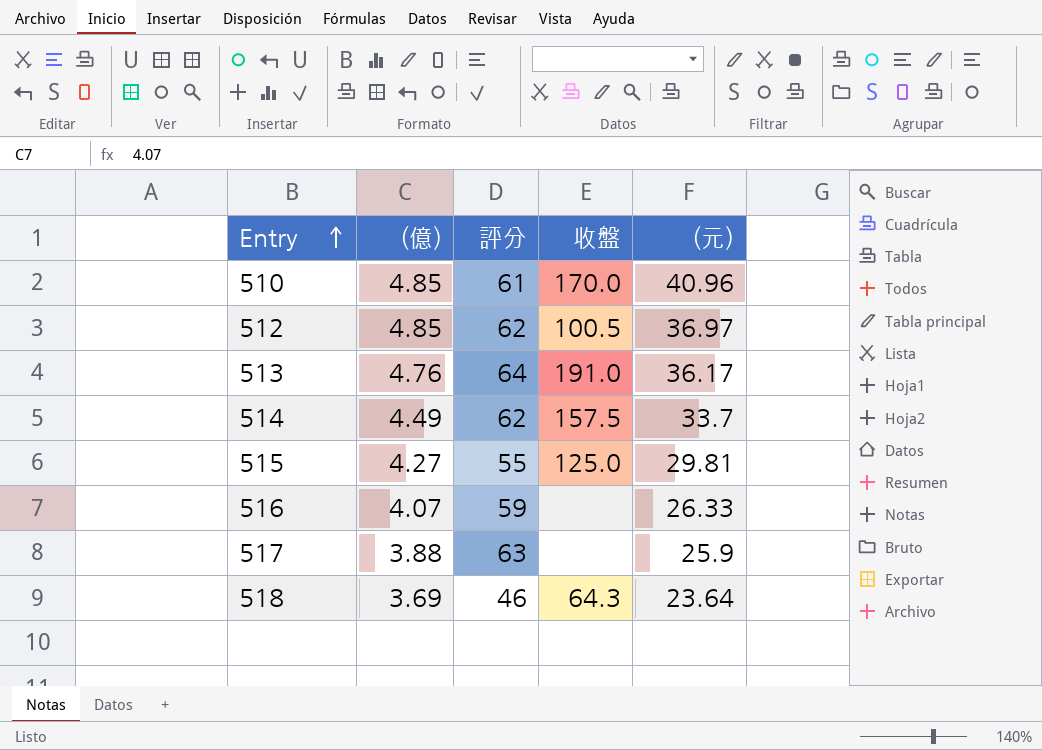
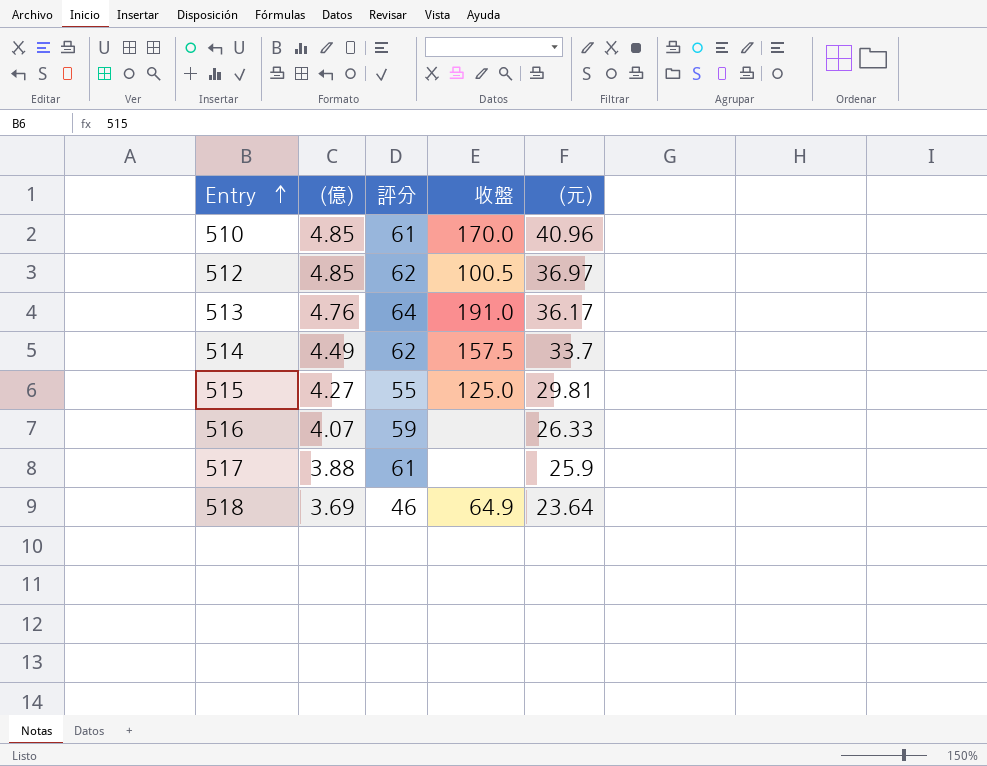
517 | 評分: 63 -> 61
518 | 收盤: 64.3 -> 64.9

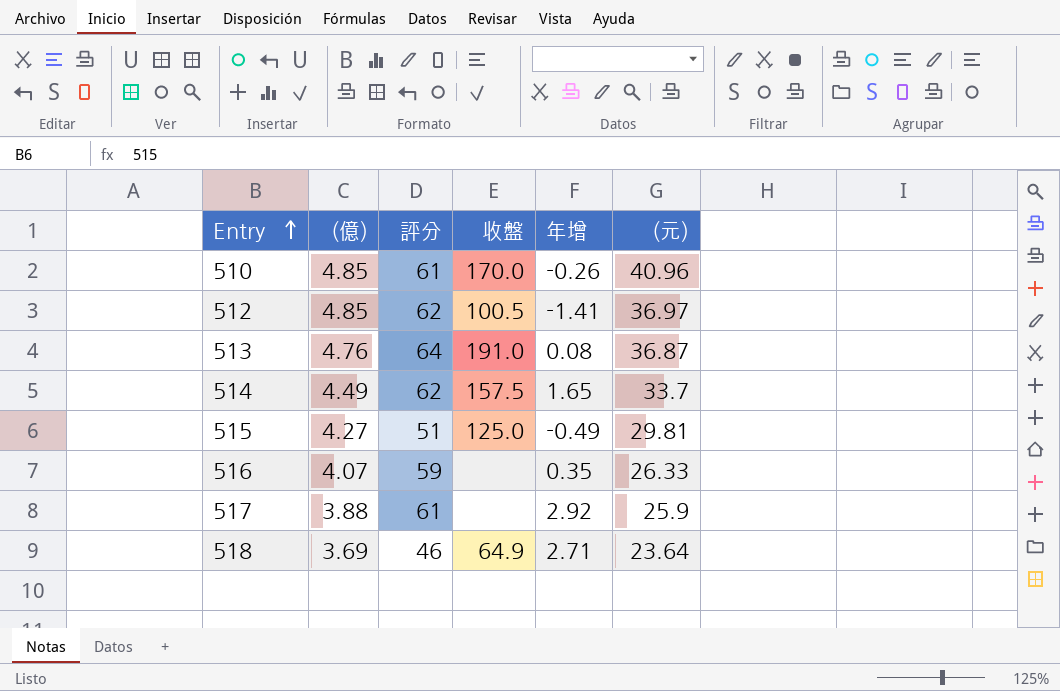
column 年增 | position: none -> 5
513 | (元): 36.17 -> 36.87
515 | 評分: 55 -> 51

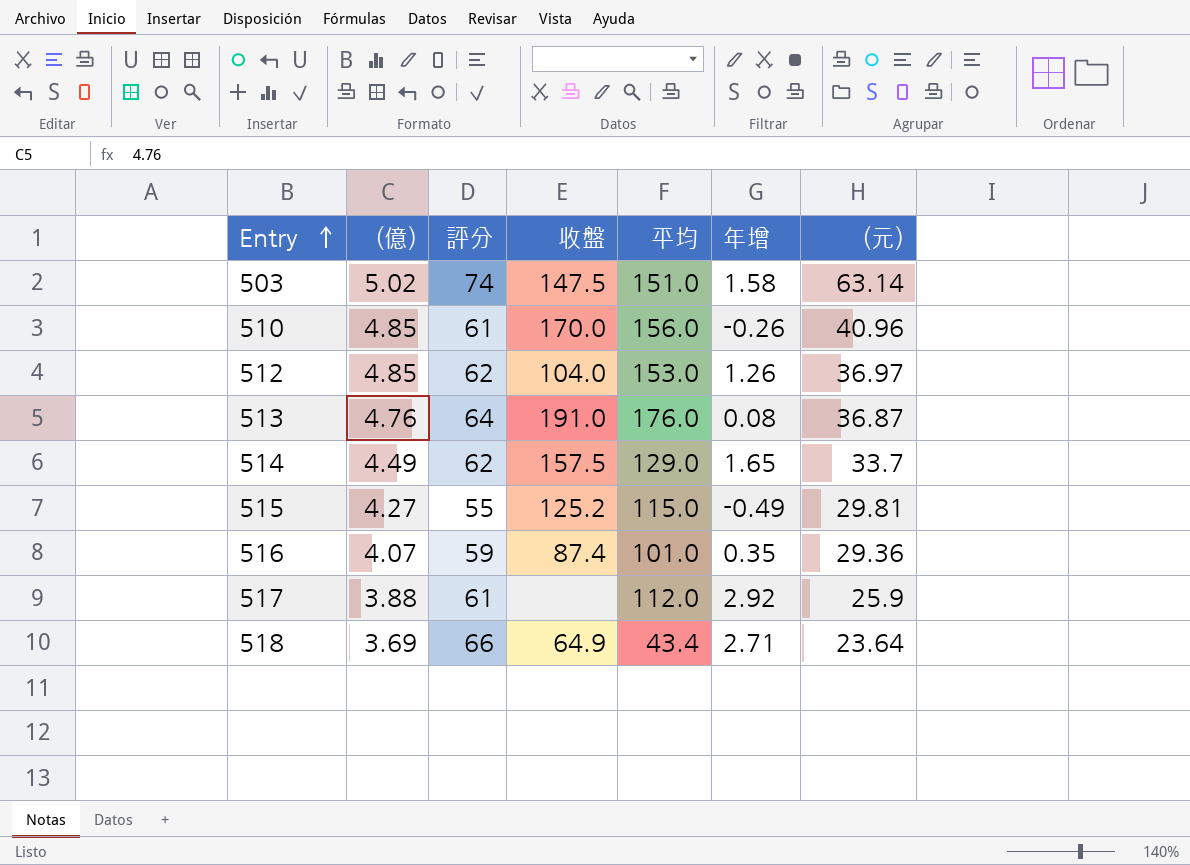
column 平均 | position: none -> 5
row 503: none -> 5.02 | 74 | 147.5 | 151.0 | 1.58 | 63.14
512 | 收盤: 100.5 -> 104.0
512 | 年增: -1.41 -> 1.26
515 | 評分: 51 -> 55
515 | 收盤: 125.0 -> 125.2
516 | 收盤: none -> 87.4
516 | (元): 26.33 -> 29.36
518 | 評分: 46 -> 66

